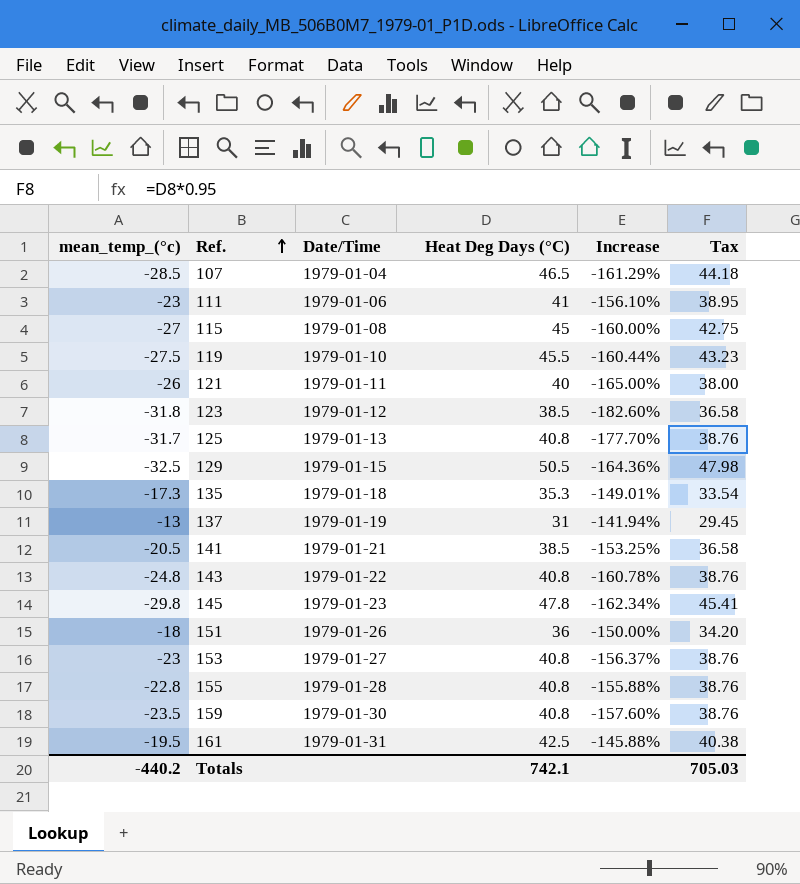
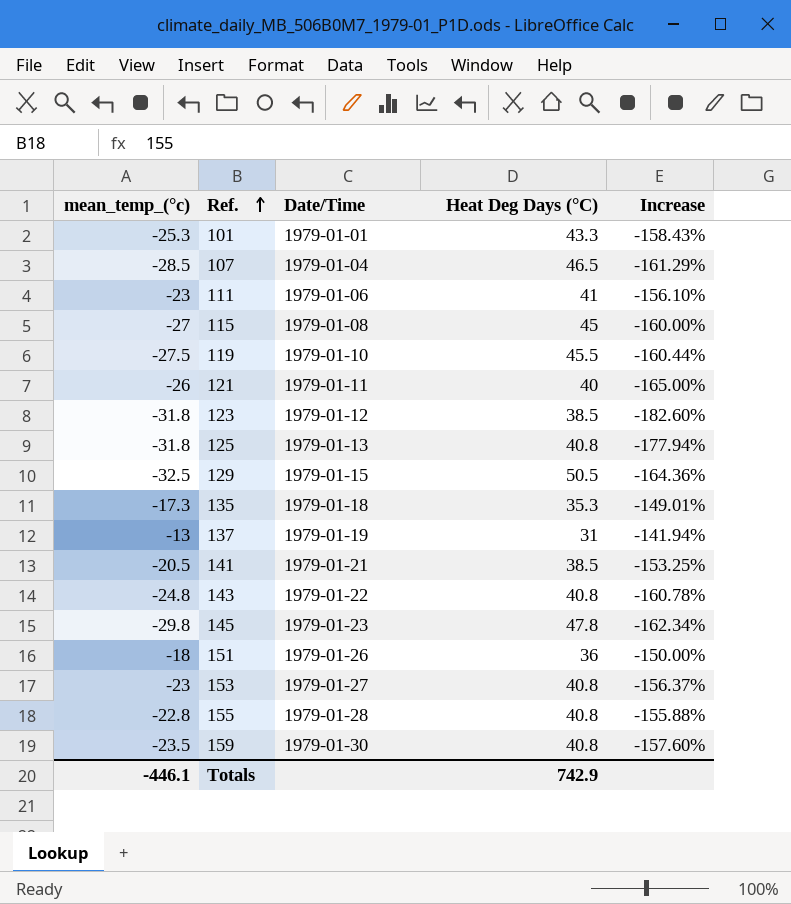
column Tax | formula: [Heat Deg Days (°C)] * 0.95 -> none
row 161: -19.5 | 1979-01-31 | 42.5 | -145.88% | 40.38 -> none
row 101: none -> -25.3 | 1979-01-01 | 43.3 | -158.43%
125 | mean_temp_(°c): -31.7 -> -31.8
125 | Increase: -177.70% -> -177.94%
Totals | mean_temp_(°c): -440.2 -> -446.1
Totals | Heat Deg Days (°C): 742.1 -> 742.9

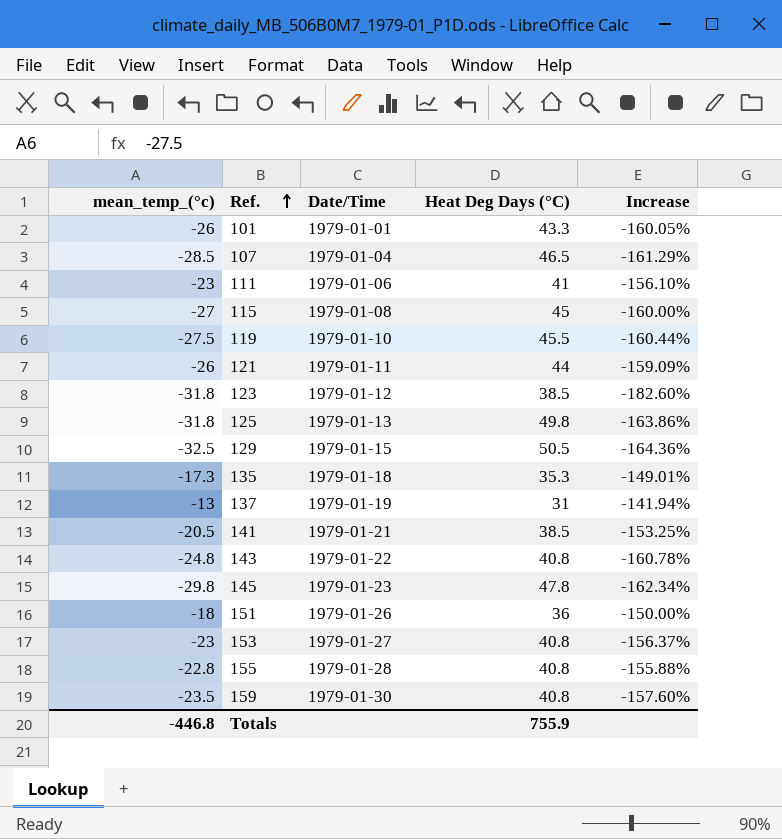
101 | mean_temp_(°c): -25.3 -> -26
101 | Increase: -158.43% -> -160.05%
121 | Heat Deg Days (°C): 40 -> 44
121 | Increase: -165.00% -> -159.09%
125 | Heat Deg Days (°C): 40.8 -> 49.8
125 | Increase: -177.94% -> -163.86%
Totals | mean_temp_(°c): -446.1 -> -446.8
Totals | Heat Deg Days (°C): 742.9 -> 755.9

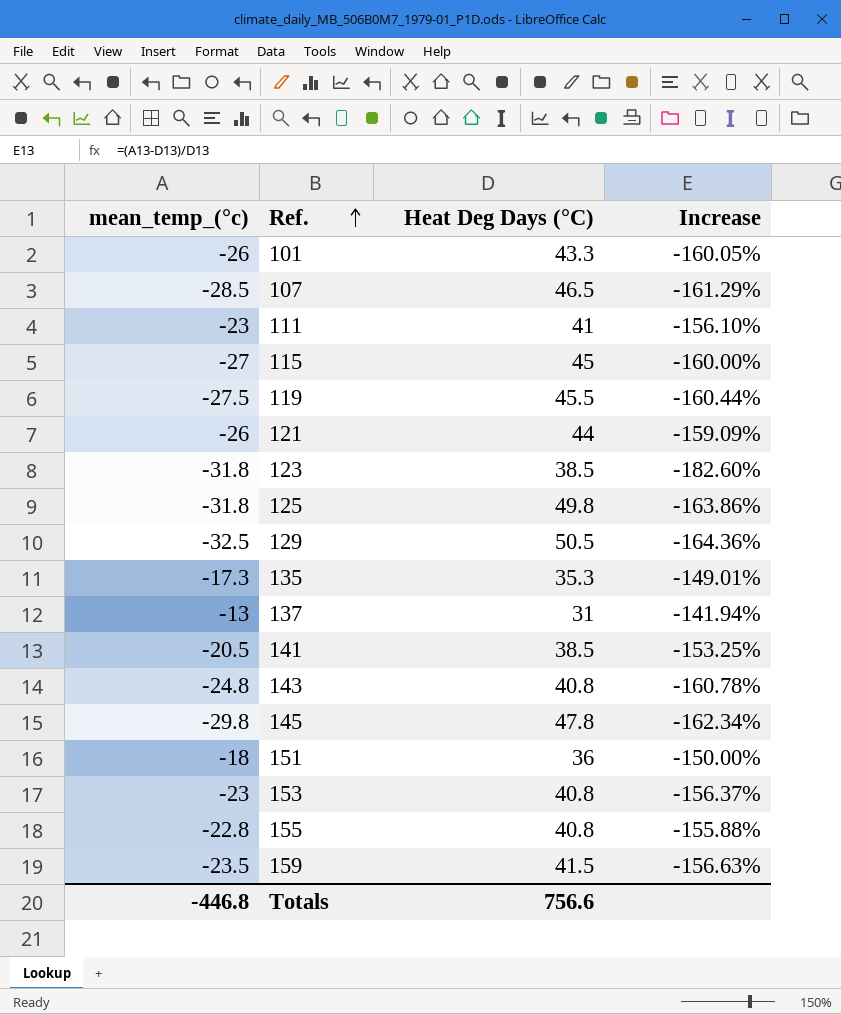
column Date/Time | position: 3 -> none
159 | Heat Deg Days (°C): 40.8 -> 41.5
159 | Increase: -157.60% -> -156.63%
Totals | Heat Deg Days (°C): 755.9 -> 756.6

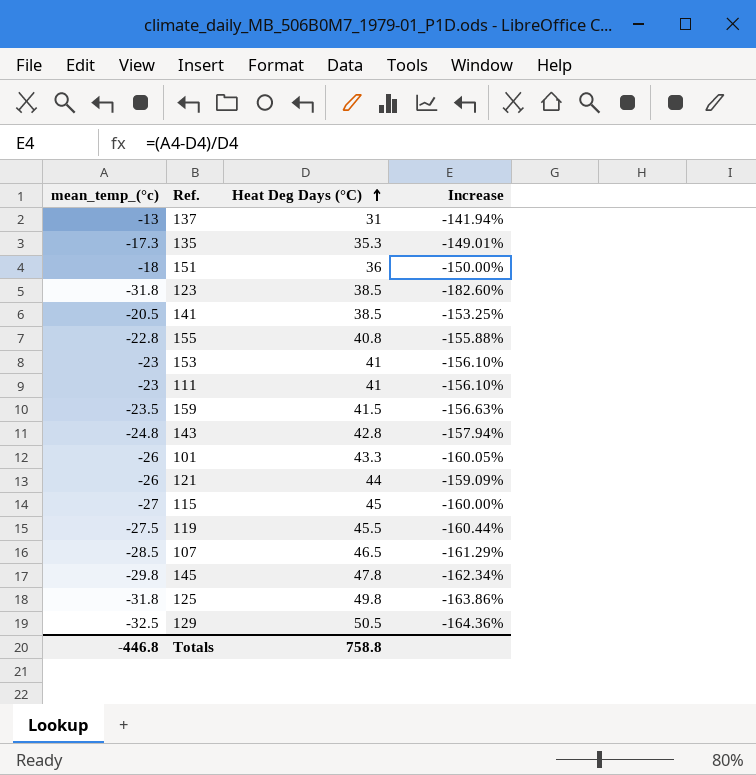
row order: Ref. ascending -> Heat Deg Days (°C) ascending
153 | Heat Deg Days (°C): 40.8 -> 41
153 | Increase: -156.37% -> -156.10%
143 | Heat Deg Days (°C): 40.8 -> 42.8
143 | Increase: -160.78% -> -157.94%
Totals | Heat Deg Days (°C): 756.6 -> 758.8

